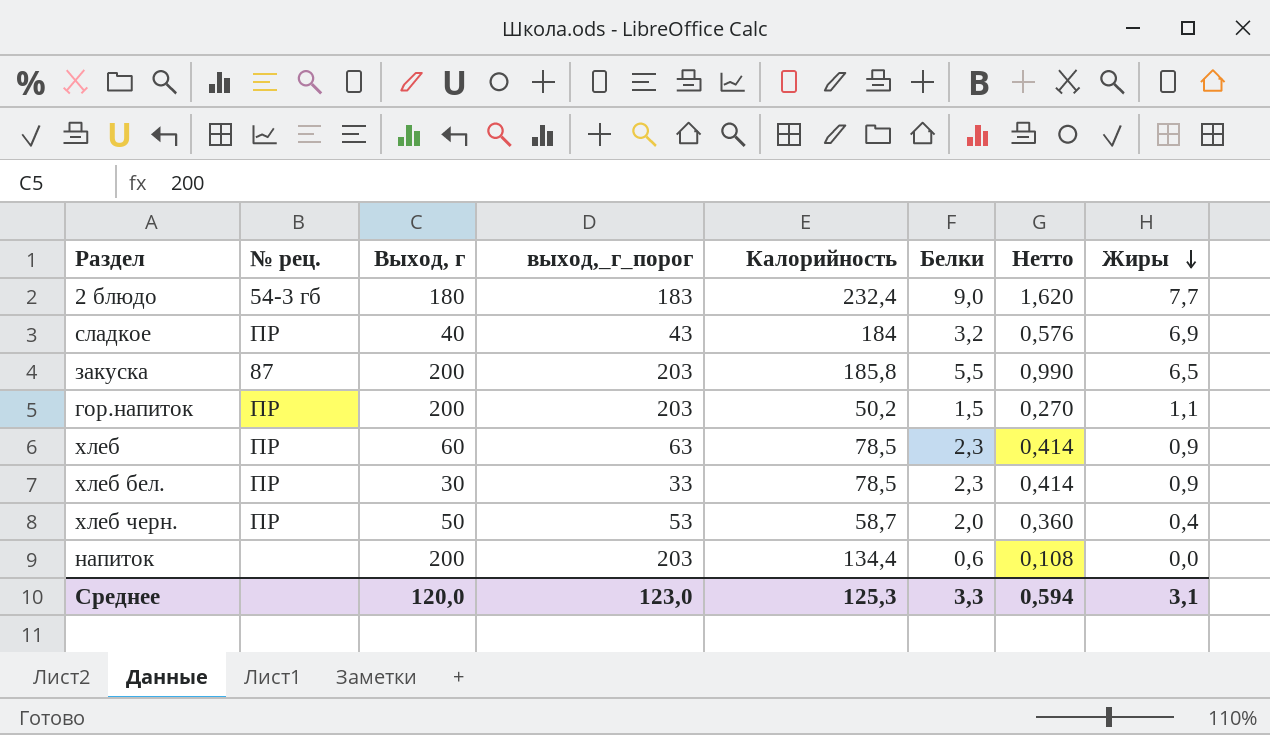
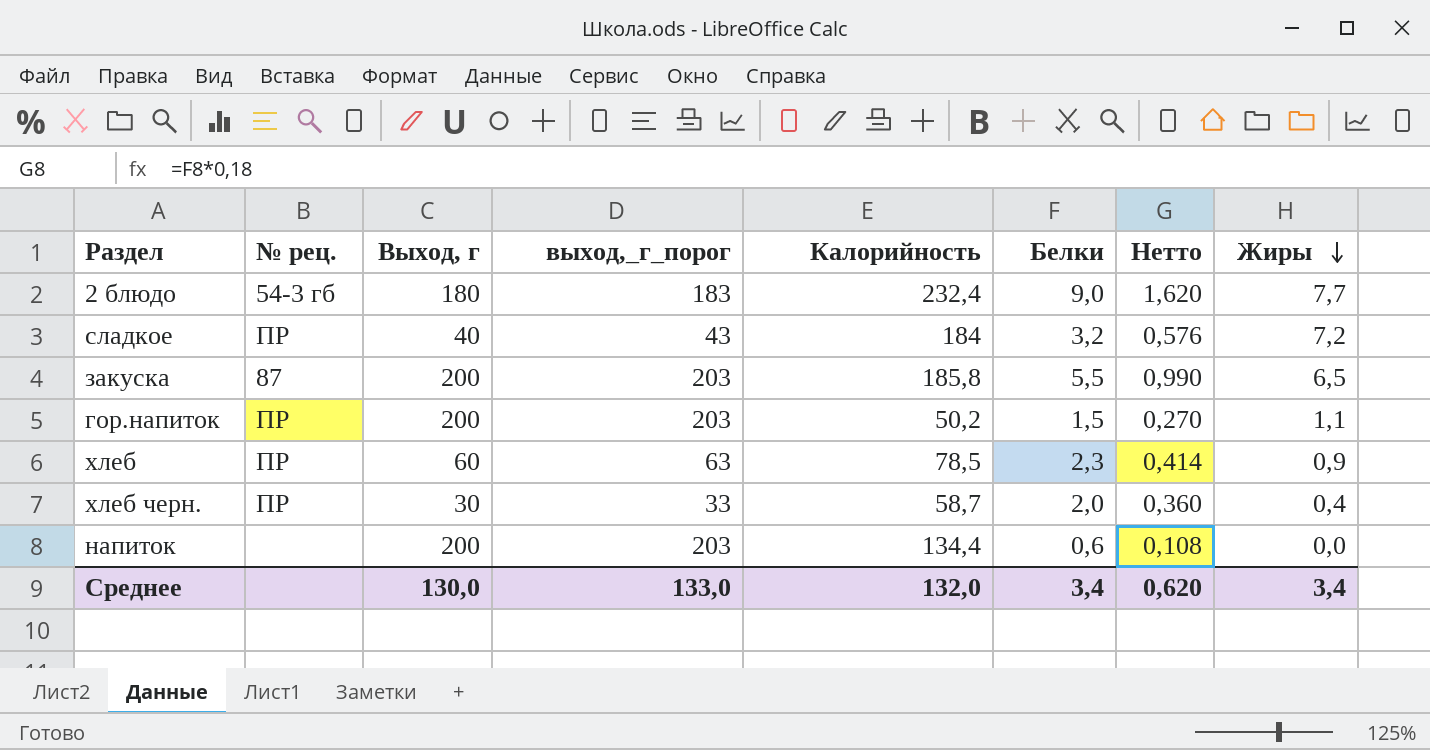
row хлеб бел.: ПР | 30 | 33 | 78,5 | 2,3 | 0,414 | 0,9 -> none
сладкое | Жиры: 6,9 -> 7,2
хлеб черн. | Выход, г: 50 -> 30
хлеб черн. | выход,_г_порог: 53 -> 33
Среднее | Выход, г: 120,0 -> 130,0
Среднее | выход,_г_порог: 123,0 -> 133,0
Среднее | Калорийность: 125,3 -> 132,0
Среднее | Белки: 3,3 -> 3,4
Среднее | Нетто: 0,594 -> 0,620
Среднее | Жиры: 3,1 -> 3,4

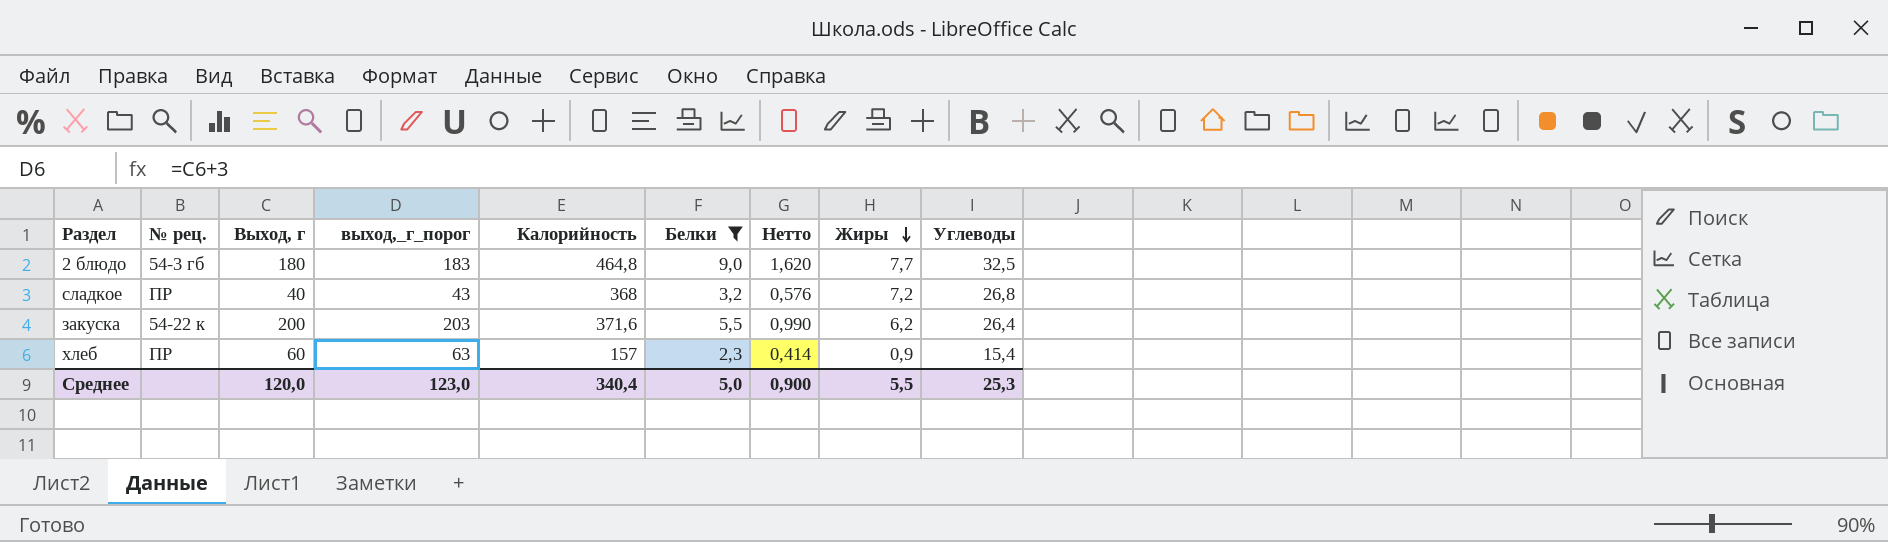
filter: none -> Белки >= 2,3
column Углеводы | position: none -> 9
2 блюдо | Калорийность: 232,4 -> 464,8
сладкое | Калорийность: 184 -> 368
закуска | № рец.: 87 -> 54-22 к
закуска | Калорийность: 185,8 -> 371,6
закуска | Жиры: 6,5 -> 6,2
хлеб | Калорийность: 78,5 -> 157
Среднее | Выход, г: 130,0 -> 120,0
Среднее | выход,_г_порог: 133,0 -> 123,0
Среднее | Калорийность: 132,0 -> 340,4
Среднее | Белки: 3,4 -> 5,0
Среднее | Нетто: 0,620 -> 0,900
Среднее | Жиры: 3,4 -> 5,5

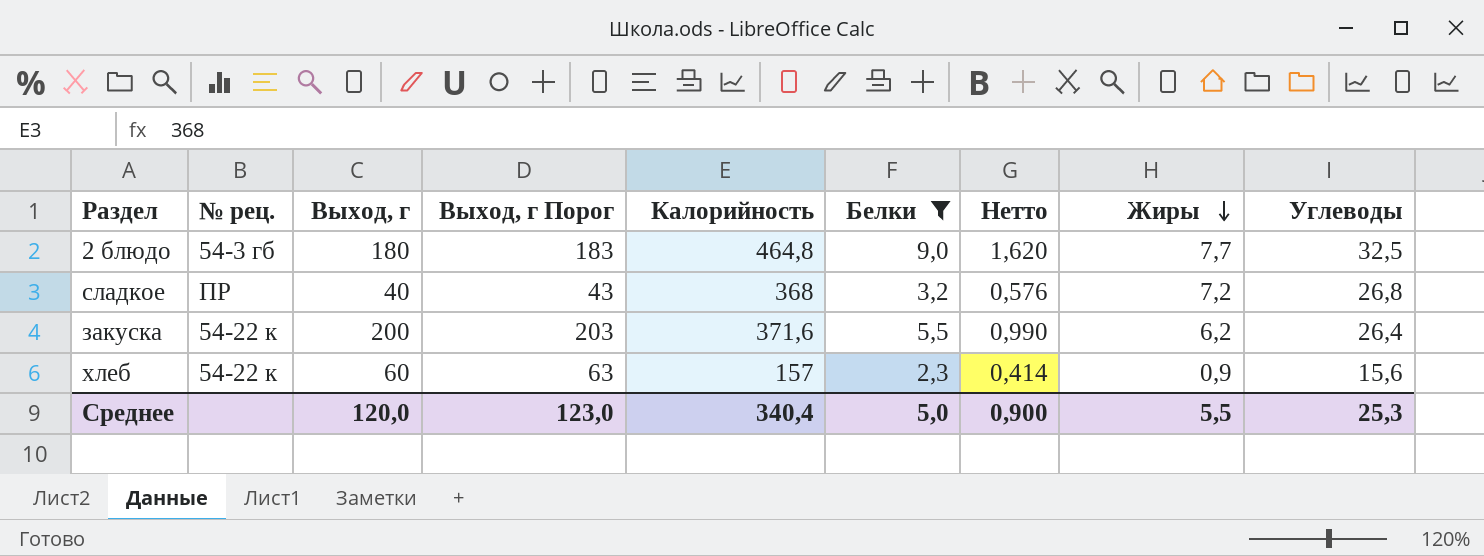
column name: выход,_г_порог -> Выход, г Порог
хлеб | № рец.: ПР -> 54-22 к
хлеб | Углеводы: 15,4 -> 15,6

